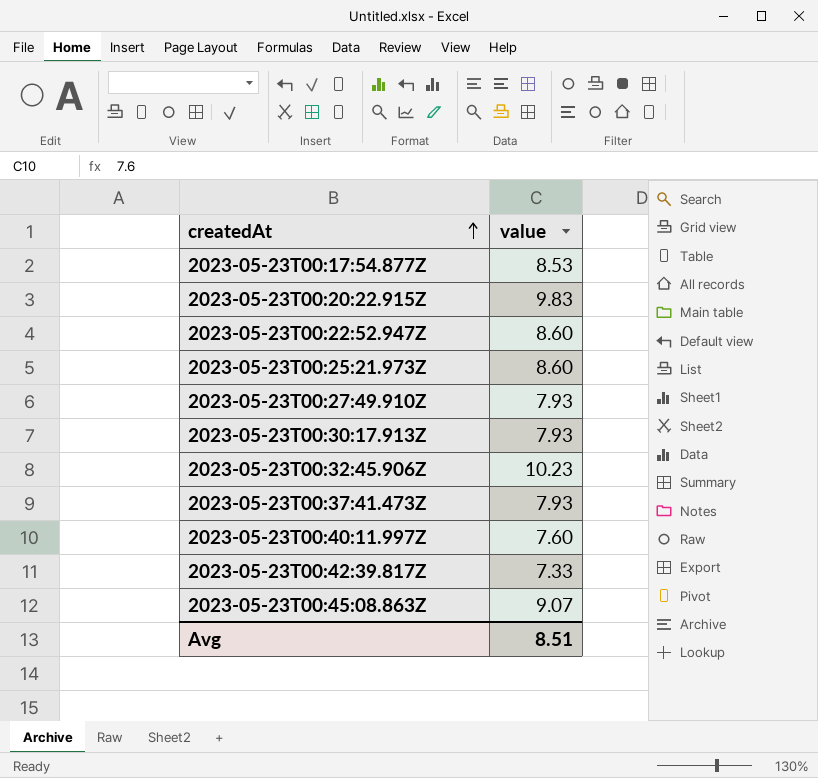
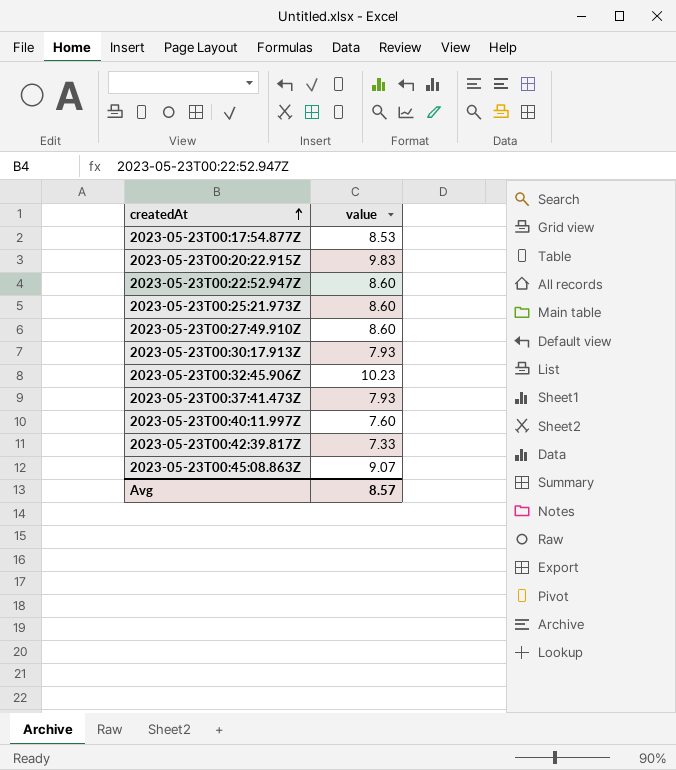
2023-05-23T00:27:49.910Z | value: 7.93 -> 8.60
Avg | value: 8.51 -> 8.57

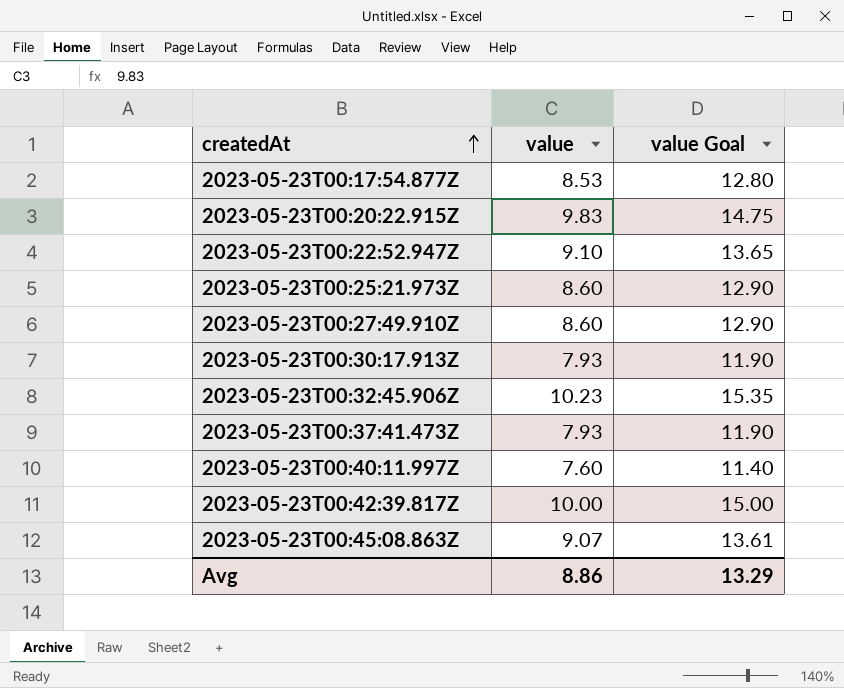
column value Goal | formula: none -> [value] * 1.5
2023-05-23T00:22:52.947Z | value: 8.60 -> 9.10
2023-05-23T00:42:39.817Z | value: 7.33 -> 10.00
Avg | value: 8.57 -> 8.86

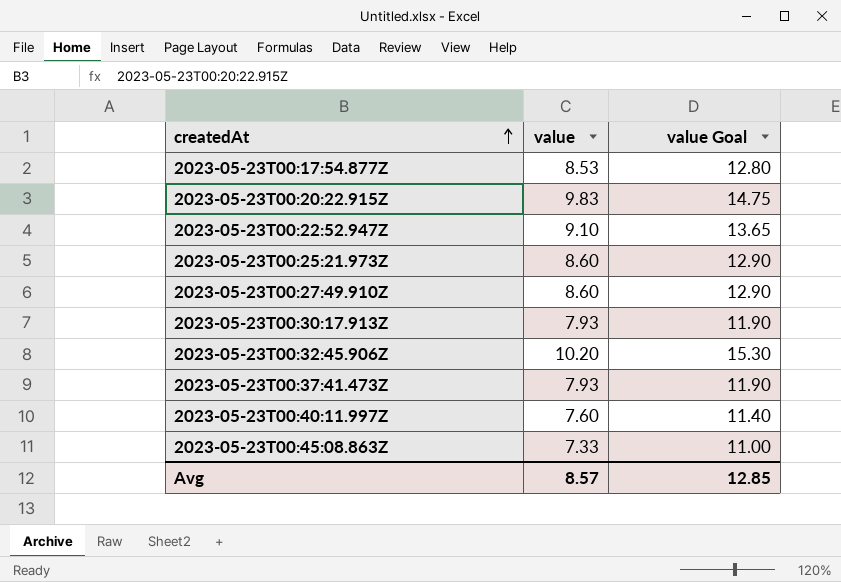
row 2023-05-23T00:42:39.817Z: 10.00 | 15.00 -> none
2023-05-23T00:32:45.906Z | value: 10.23 -> 10.20
2023-05-23T00:32:45.906Z | value Goal: 15.35 -> 15.30
2023-05-23T00:45:08.863Z | value: 9.07 -> 7.33
2023-05-23T00:45:08.863Z | value Goal: 13.61 -> 11.00
Avg | value: 8.86 -> 8.57
Avg | value Goal: 13.29 -> 12.85

